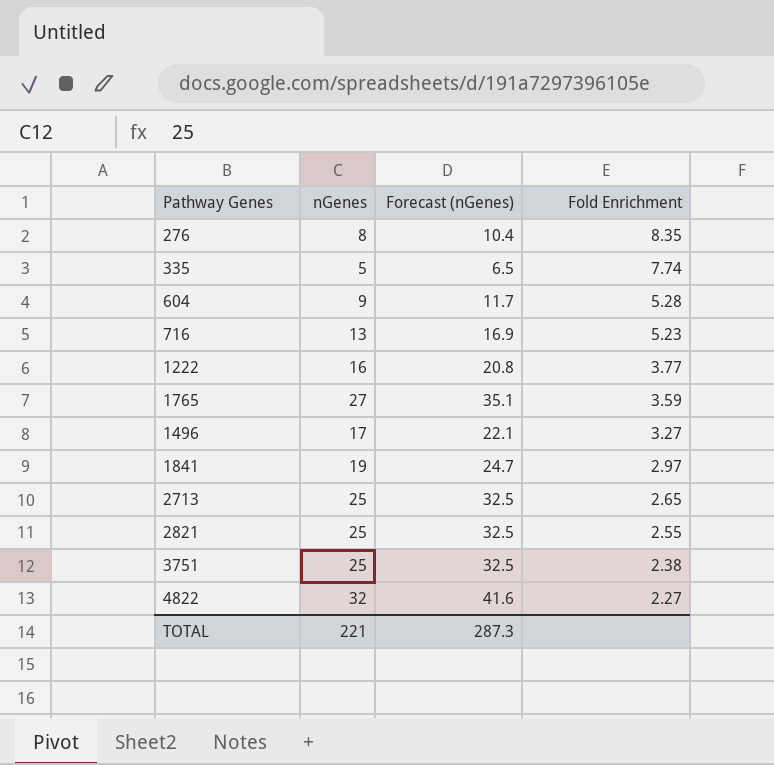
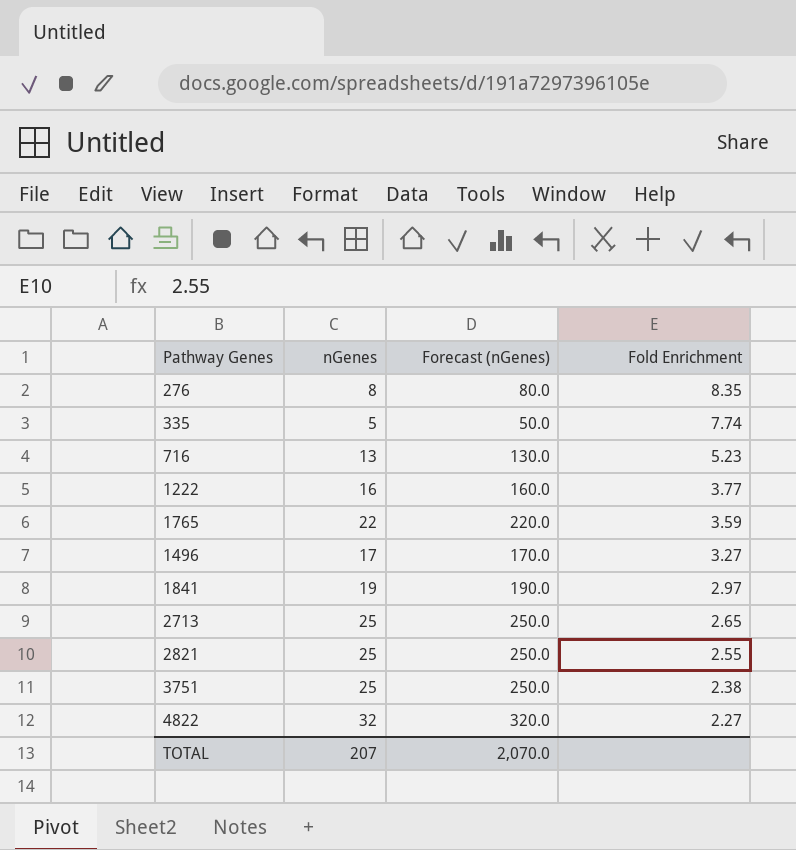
column Forecast (nGenes) | formula: [nGenes] * 1.3 -> [nGenes] * 10
row 604: 9 | 11.7 | 5.28 -> none
1765 | nGenes: 27 -> 22
TOTAL | nGenes: 221 -> 207
TOTAL | Forecast (nGenes): 287.3 -> 2,070.0

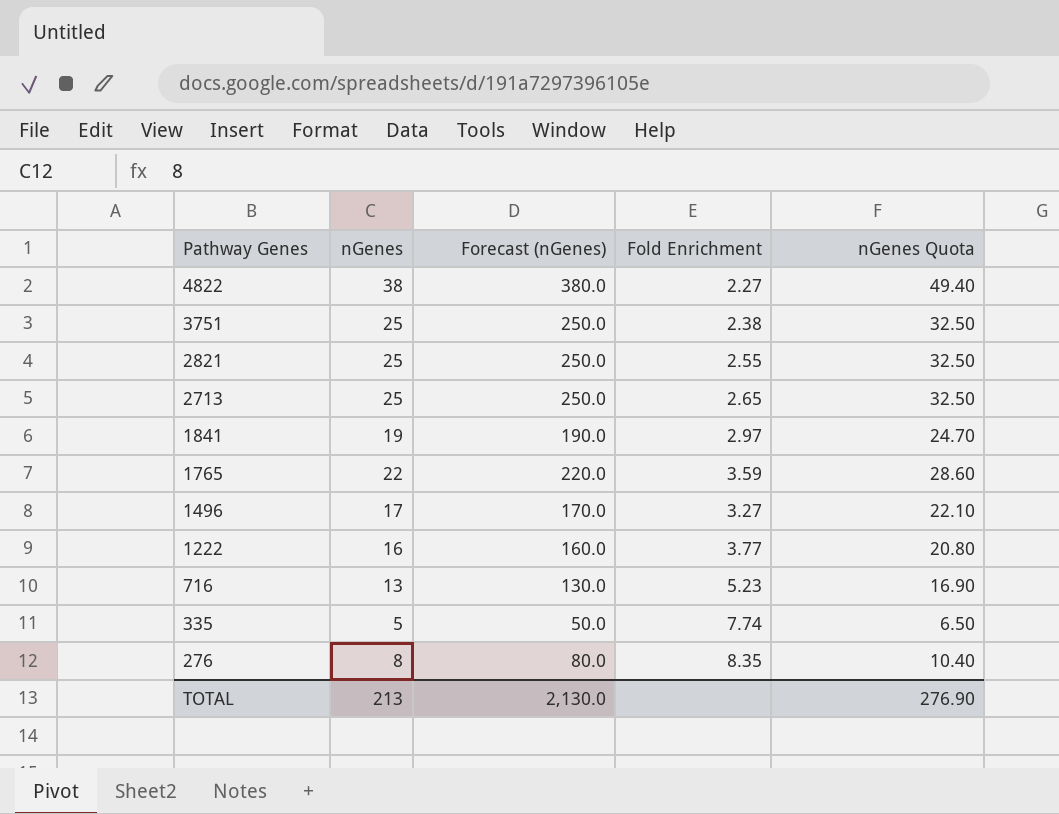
row order: Fold Enrichment descending -> Pathway Genes descending
column nGenes Quota | formula: none -> [nGenes] * 1.3
4822 | nGenes: 32 -> 38
4822 | Forecast (nGenes): 320.0 -> 380.0
TOTAL | nGenes: 207 -> 213
TOTAL | Forecast (nGenes): 2,070.0 -> 2,130.0

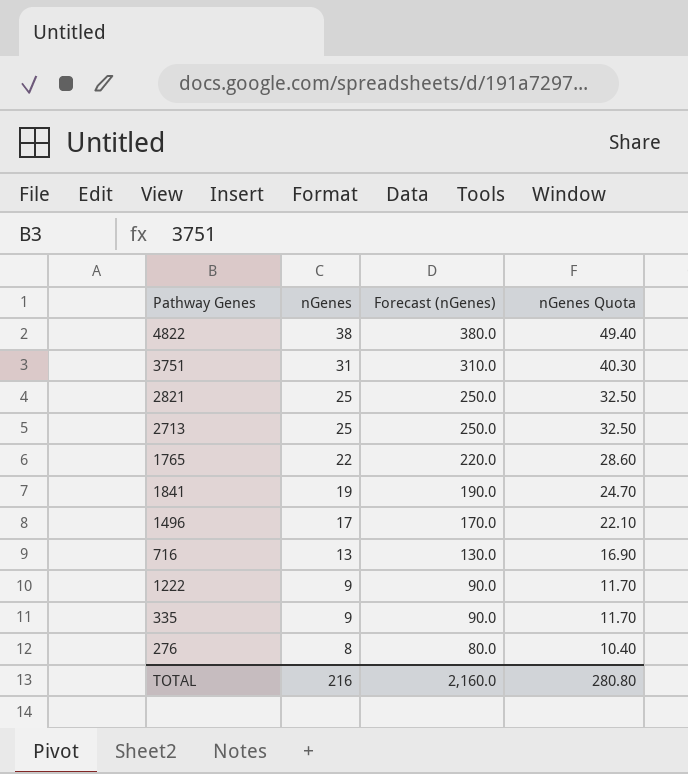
row order: Pathway Genes descending -> nGenes descending
column Fold Enrichment | position: 4 -> none
3751 | nGenes: 25 -> 31
3751 | Forecast (nGenes): 250.0 -> 310.0
3751 | nGenes Quota: 32.50 -> 40.30
1222 | nGenes: 16 -> 9
1222 | Forecast (nGenes): 160.0 -> 90.0
1222 | nGenes Quota: 20.80 -> 11.70
335 | nGenes: 5 -> 9
335 | Forecast (nGenes): 50.0 -> 90.0
335 | nGenes Quota: 6.50 -> 11.70
TOTAL | nGenes: 213 -> 216
TOTAL | Forecast (nGenes): 2,130.0 -> 2,160.0
TOTAL | nGenes Quota: 276.90 -> 280.80

